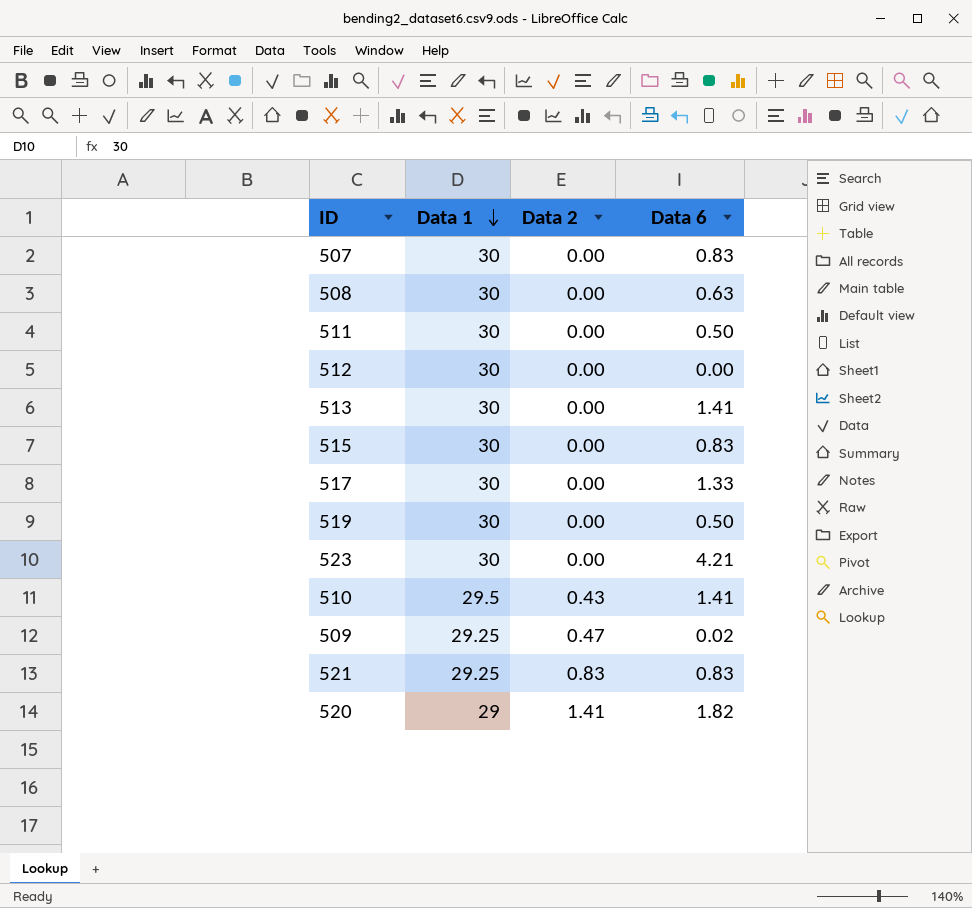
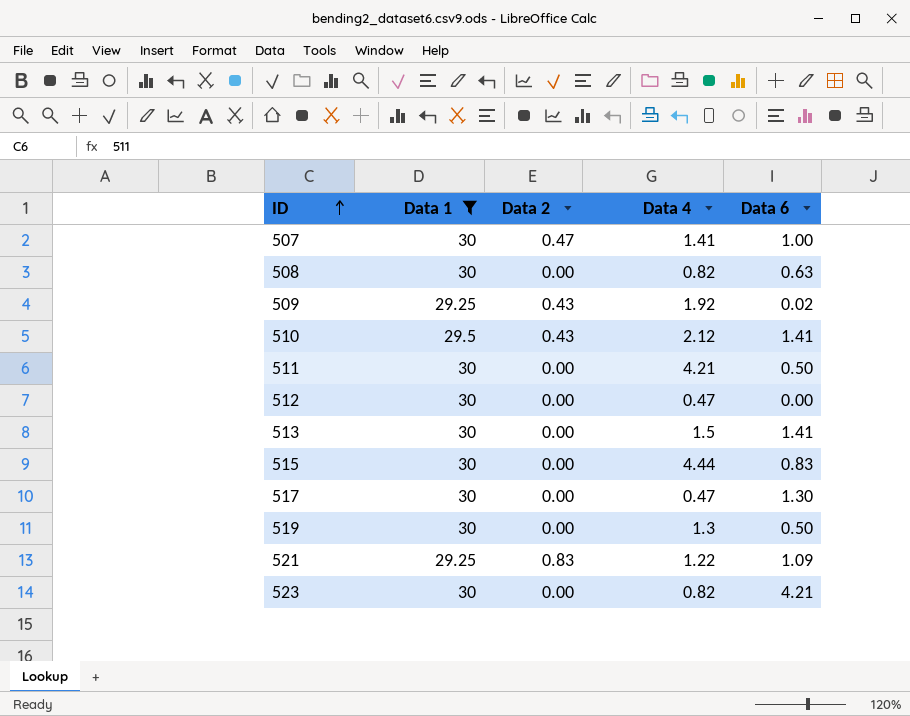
filter: none -> Data 1 != 29
row order: Data 1 descending -> ID ascending
column Data 4 | position: none -> 4
507 | Data 2: 0.00 -> 0.47
507 | Data 6: 0.83 -> 1.00
509 | Data 2: 0.47 -> 0.43
517 | Data 6: 1.33 -> 1.30
521 | Data 6: 0.83 -> 1.09

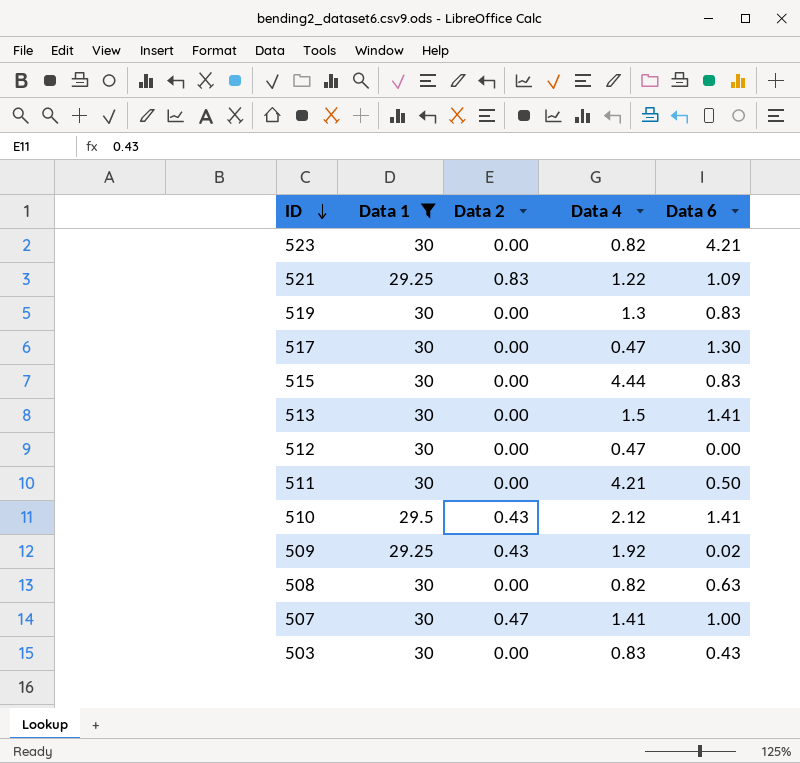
row order: ID ascending -> ID descending
519 | Data 6: 0.50 -> 0.83
row 503: none -> 30 | 0.00 | 0.83 | 0.43

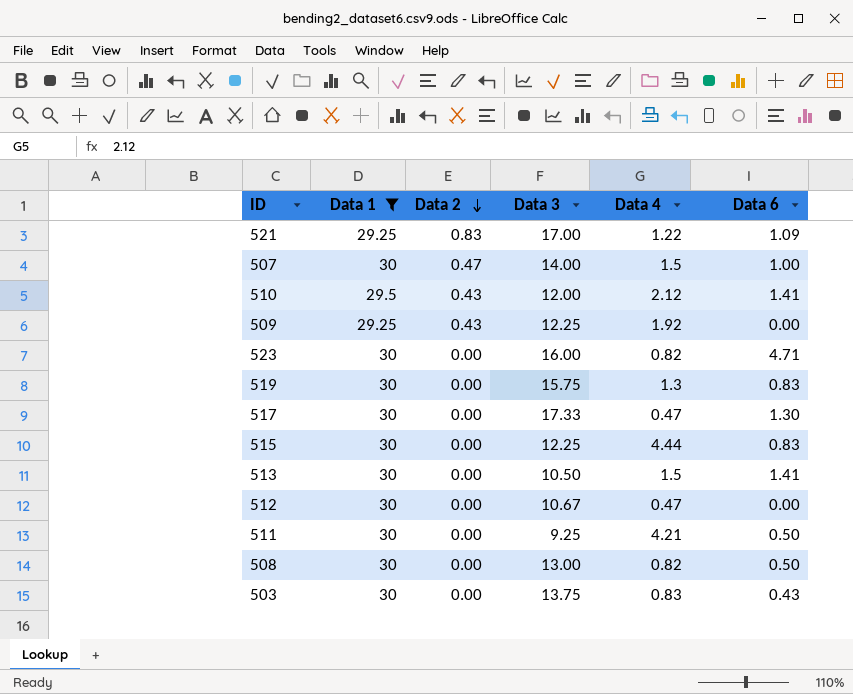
row order: ID descending -> Data 2 descending
column Data 3 | position: none -> 4
507 | Data 4: 1.41 -> 1.5
509 | Data 6: 0.02 -> 0.00
523 | Data 6: 4.21 -> 4.71
508 | Data 6: 0.63 -> 0.50

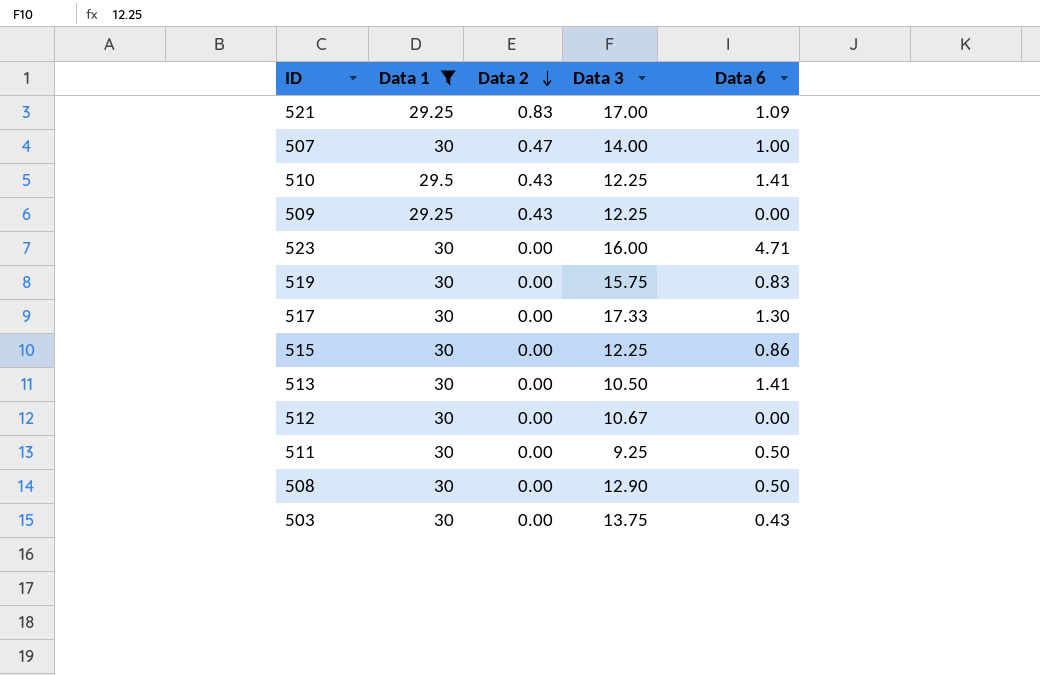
column Data 4 | position: 5 -> none
510 | Data 3: 12.00 -> 12.25
515 | Data 6: 0.83 -> 0.86
508 | Data 3: 13.00 -> 12.90

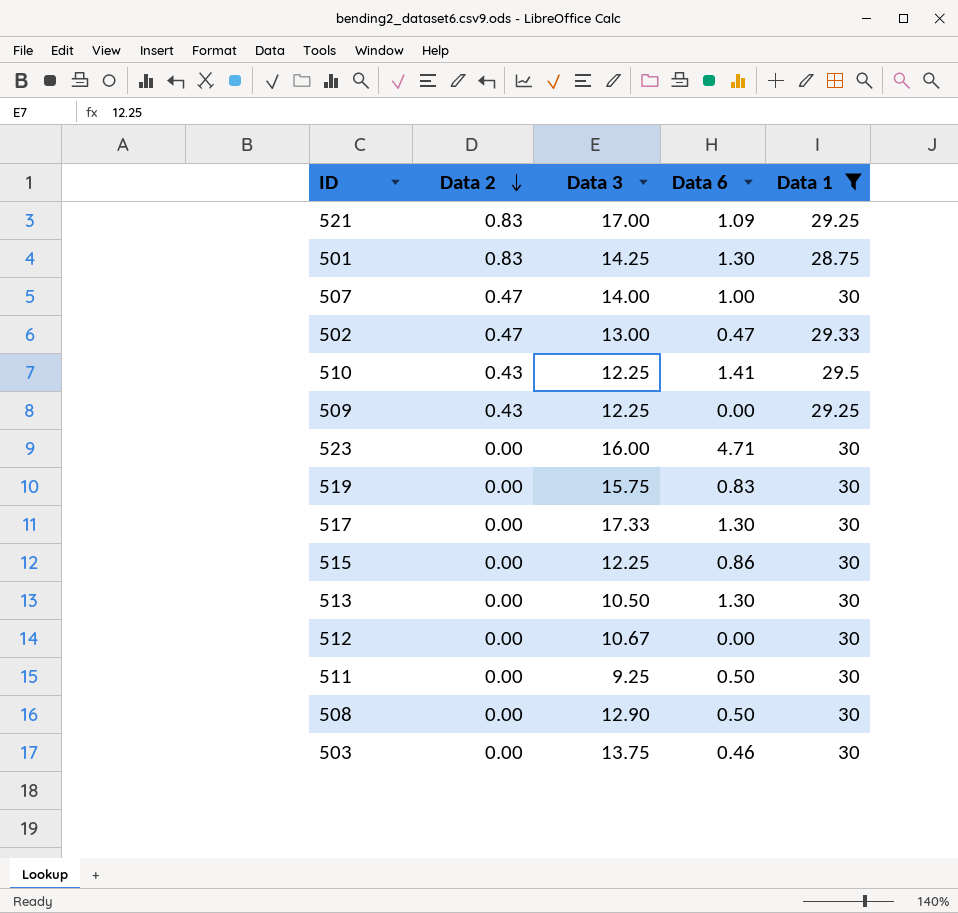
column Data 1 | position: 2 -> 5
row 501: none -> 0.83 | 14.25 | 1.30 | 28.75
row 502: none -> 0.47 | 13.00 | 0.47 | 29.33
513 | Data 6: 1.41 -> 1.30
503 | Data 6: 0.43 -> 0.46

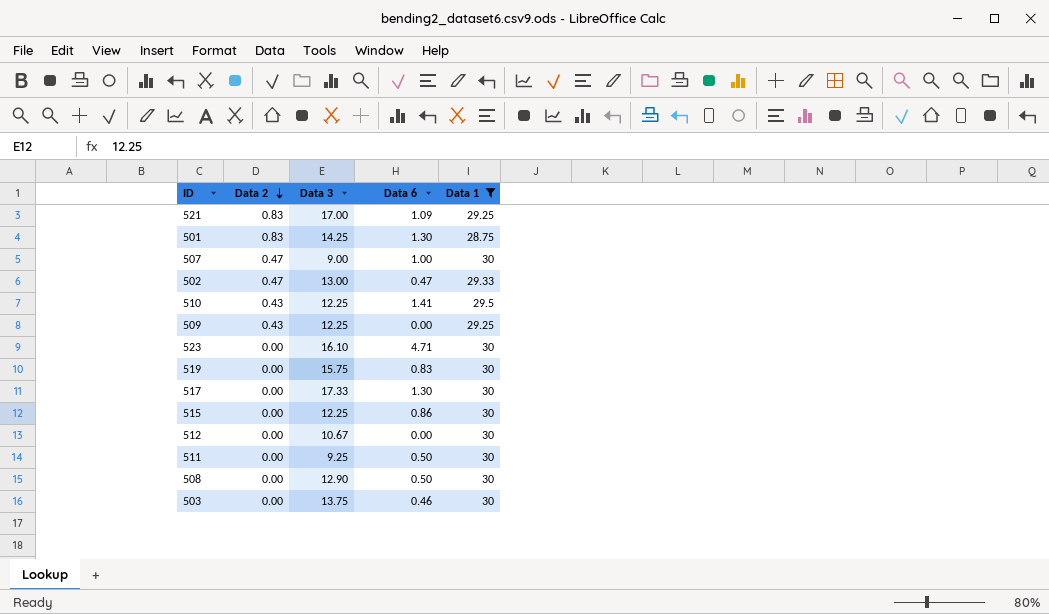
row 513: 0.00 | 10.50 | 1.30 | 30 -> none
507 | Data 3: 14.00 -> 9.00
523 | Data 3: 16.00 -> 16.10

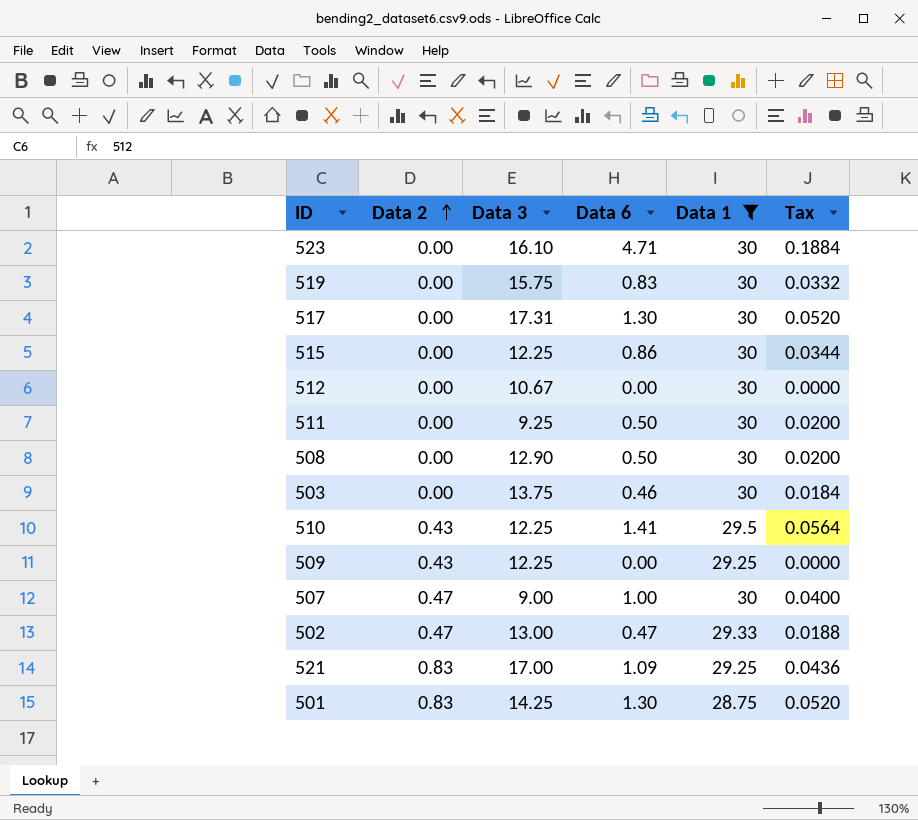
row order: Data 2 descending -> Data 2 ascending
column Tax | formula: none -> [Data 6] * 0.04
517 | Data 3: 17.33 -> 17.31

